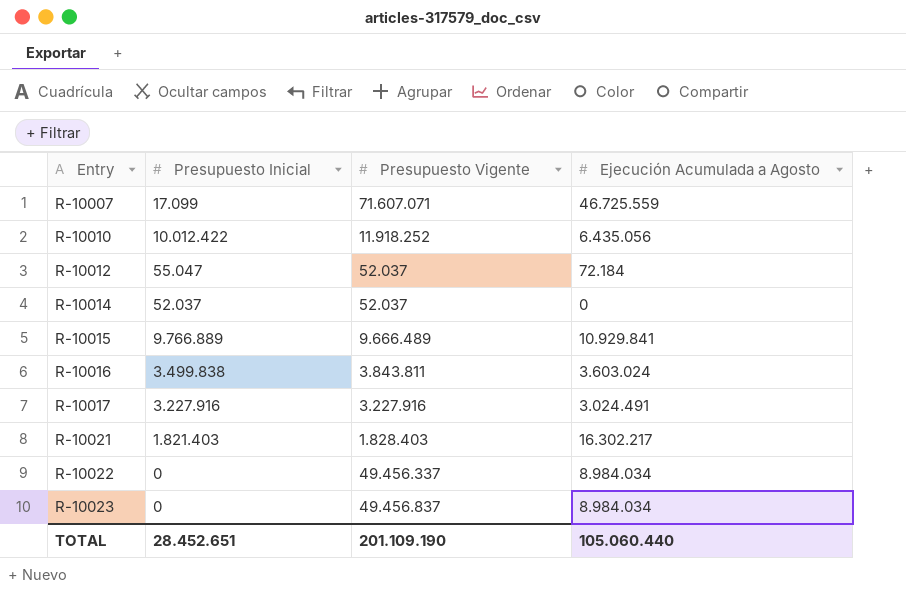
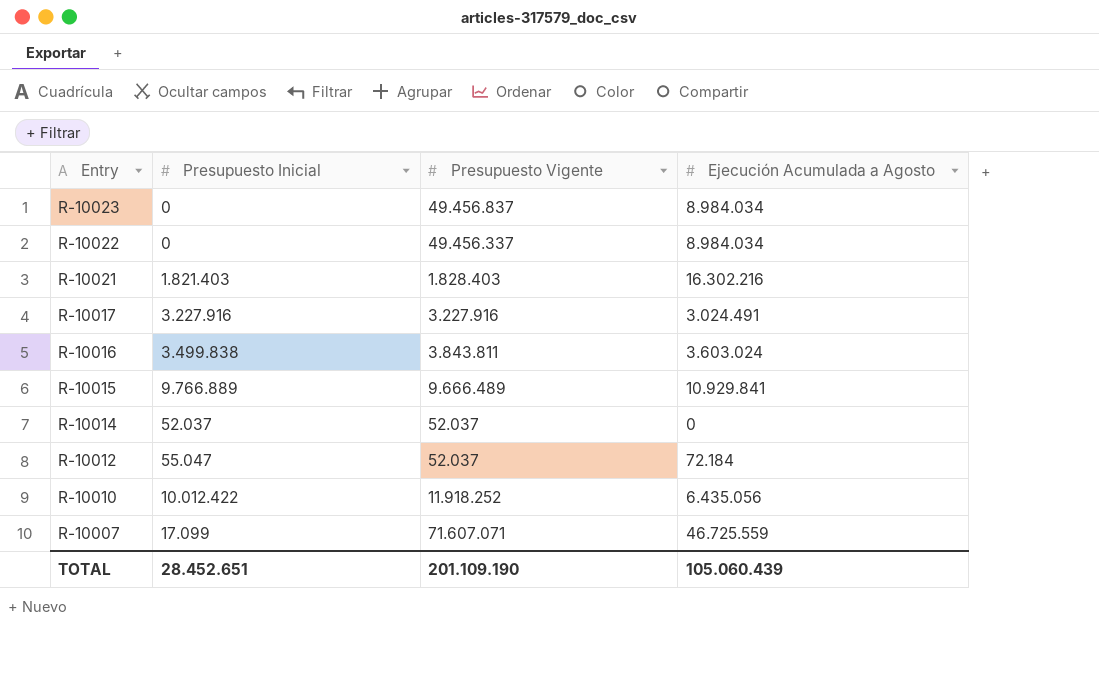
row order: Entry ascending -> Entry descending
R-10021 | Ejecución Acumulada a Agosto: 16.302.217 -> 16.302.216
TOTAL | Ejecución Acumulada a Agosto: 105.060.440 -> 105.060.439

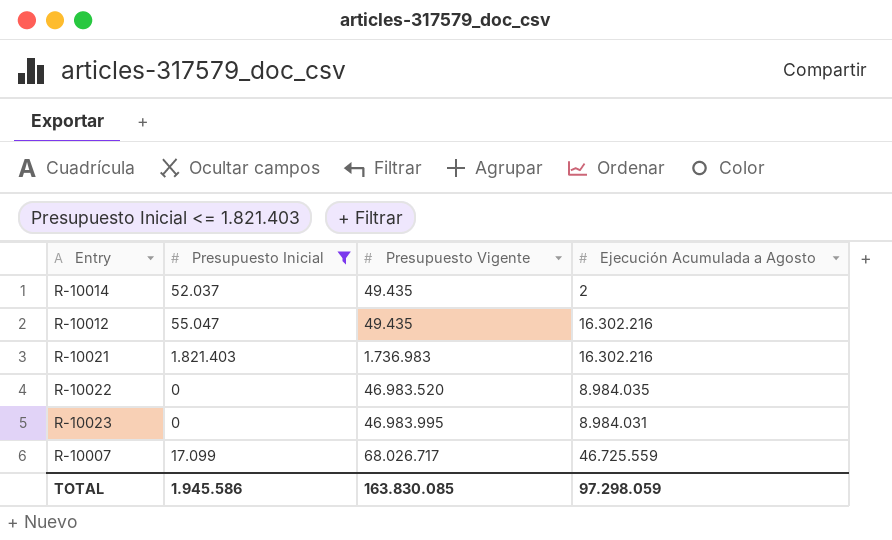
filter: none -> Presupuesto Inicial <= 1.821.403
row order: Entry descending -> Presupuesto Vigente ascending
R-10014 | Presupuesto Vigente: 52.037 -> 49.435
R-10014 | Ejecución Acumulada a Agosto: 0 -> 2
R-10012 | Presupuesto Vigente: 52.037 -> 49.435
R-10012 | Ejecución Acumulada a Agosto: 72.184 -> 16.302.216
R-10021 | Presupuesto Vigente: 1.828.403 -> 1.736.983
R-10022 | Presupuesto Vigente: 49.456.337 -> 46.983.520
R-10022 | Ejecución Acumulada a Agosto: 8.984.034 -> 8.984.035
R-10023 | Presupuesto Vigente: 49.456.837 -> 46.983.995
R-10023 | Ejecución Acumulada a Agosto: 8.984.034 -> 8.984.031
R-10007 | Presupuesto Vigente: 71.607.071 -> 68.026.717
TOTAL | Presupuesto Inicial: 28.452.651 -> 1.945.586
TOTAL | Presupuesto Vigente: 201.109.190 -> 163.830.085
TOTAL | Ejecución Acumulada a Agosto: 105.060.439 -> 97.298.059

